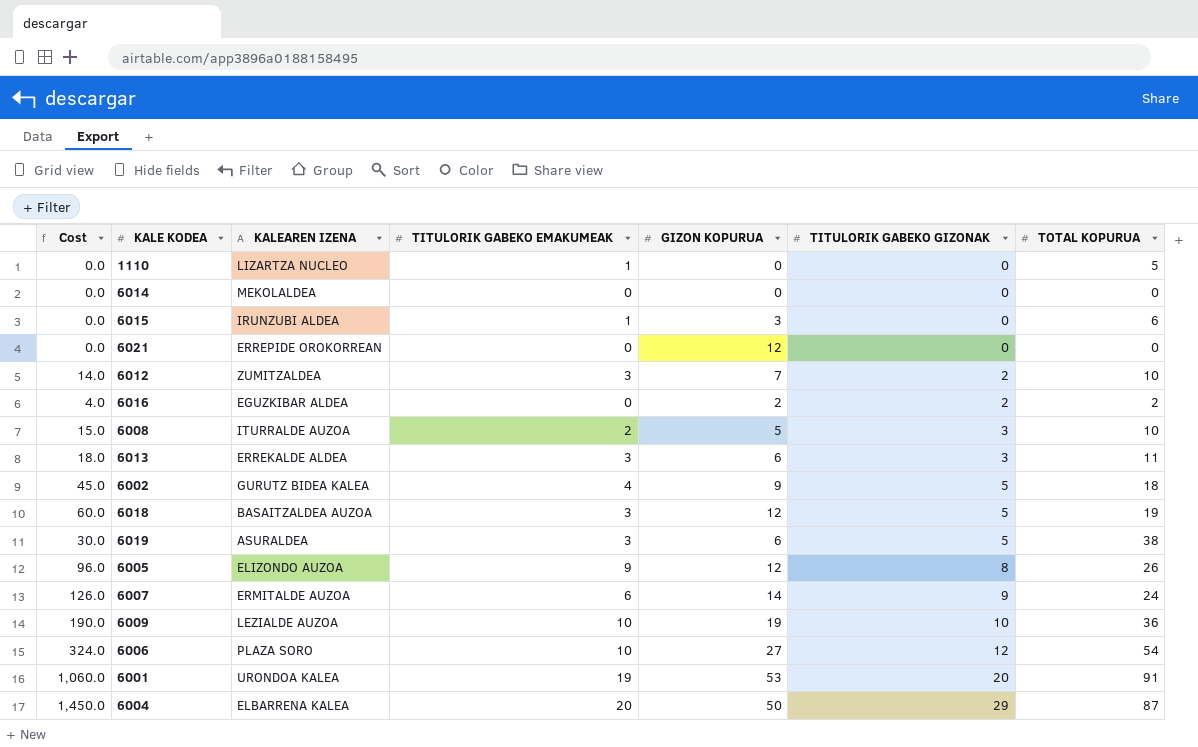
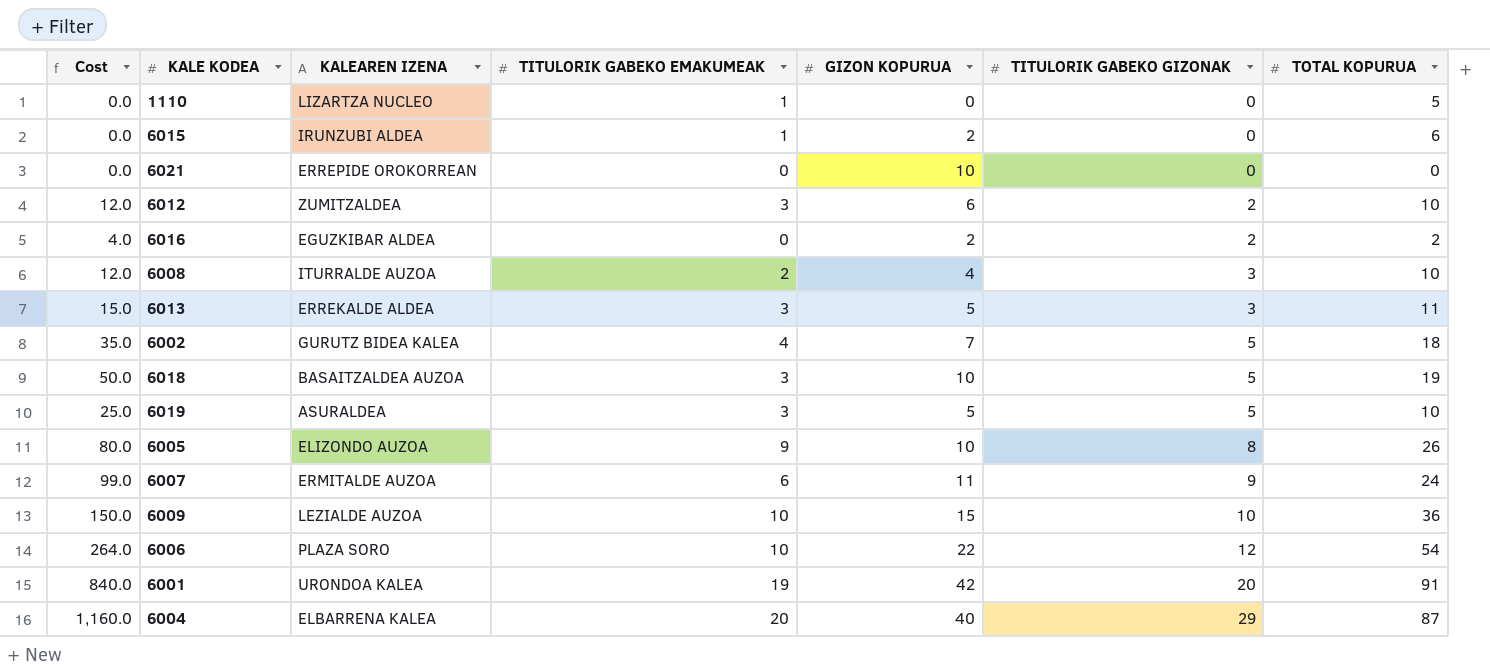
row 6014: 0.0 | MEKOLALDEA | 0 | 0 | 0 | 0 -> none
6015 | GIZON KOPURUA: 3 -> 2
6021 | GIZON KOPURUA: 12 -> 10
6012 | Cost: 14.0 -> 12.0
6012 | GIZON KOPURUA: 7 -> 6
6008 | Cost: 15.0 -> 12.0
6008 | GIZON KOPURUA: 5 -> 4
6013 | Cost: 18.0 -> 15.0
6013 | GIZON KOPURUA: 6 -> 5
6002 | Cost: 45.0 -> 35.0
6002 | GIZON KOPURUA: 9 -> 7
6018 | Cost: 60.0 -> 50.0
6018 | GIZON KOPURUA: 12 -> 10
6019 | Cost: 30.0 -> 25.0
6019 | GIZON KOPURUA: 6 -> 5
6019 | TOTAL KOPURUA: 38 -> 10
6005 | Cost: 96.0 -> 80.0
6005 | GIZON KOPURUA: 12 -> 10
6007 | Cost: 126.0 -> 99.0
6007 | GIZON KOPURUA: 14 -> 11
6009 | Cost: 190.0 -> 150.0
6009 | GIZON KOPURUA: 19 -> 15
6006 | Cost: 324.0 -> 264.0
6006 | GIZON KOPURUA: 27 -> 22
6001 | Cost: 1,060.0 -> 840.0
6001 | GIZON KOPURUA: 53 -> 42
6004 | Cost: 1,450.0 -> 1,160.0
6004 | GIZON KOPURUA: 50 -> 40

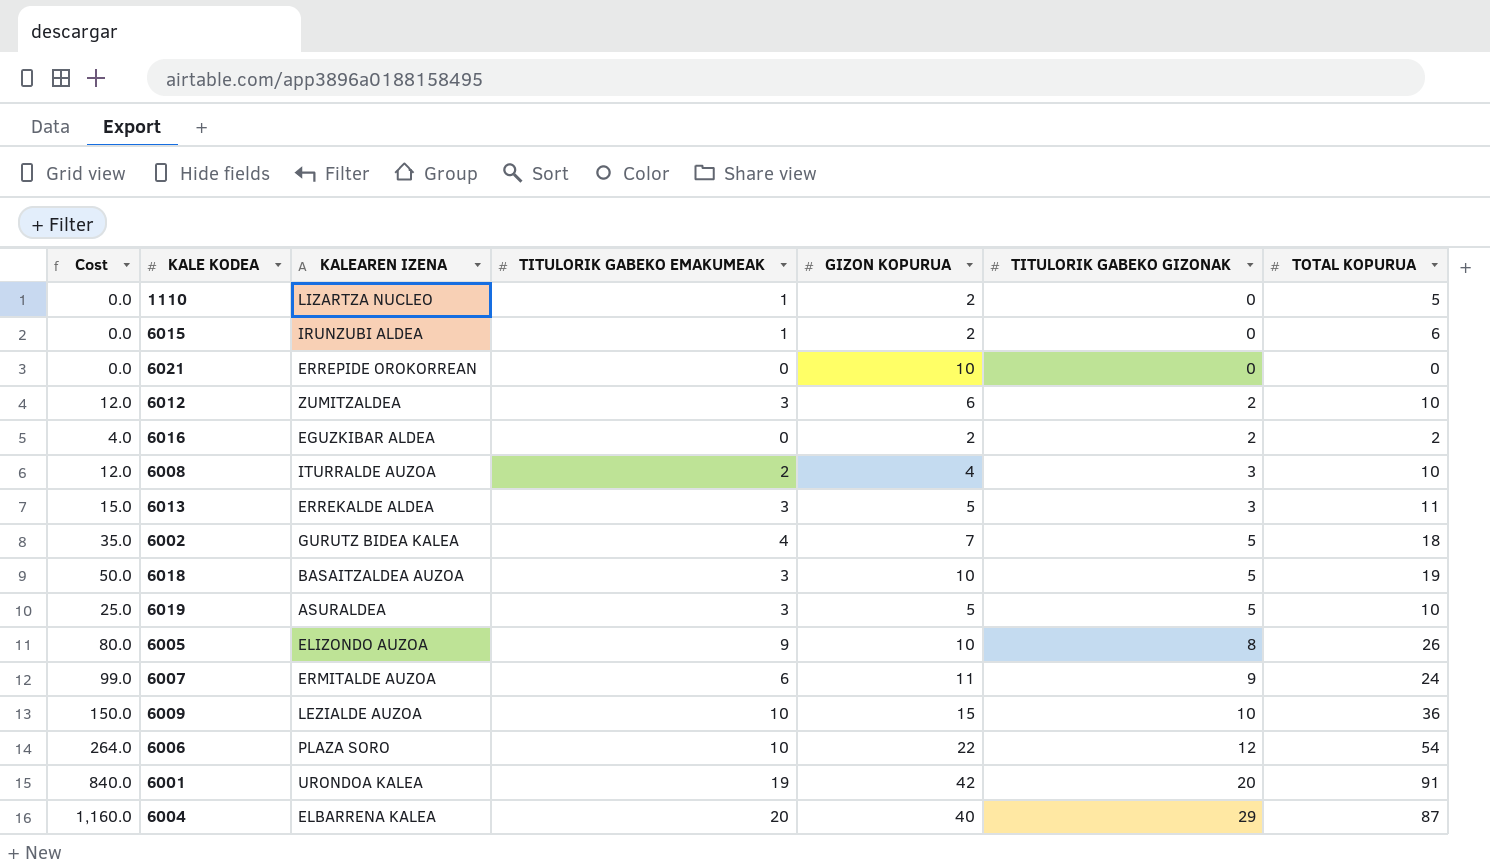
1110 | GIZON KOPURUA: 0 -> 2

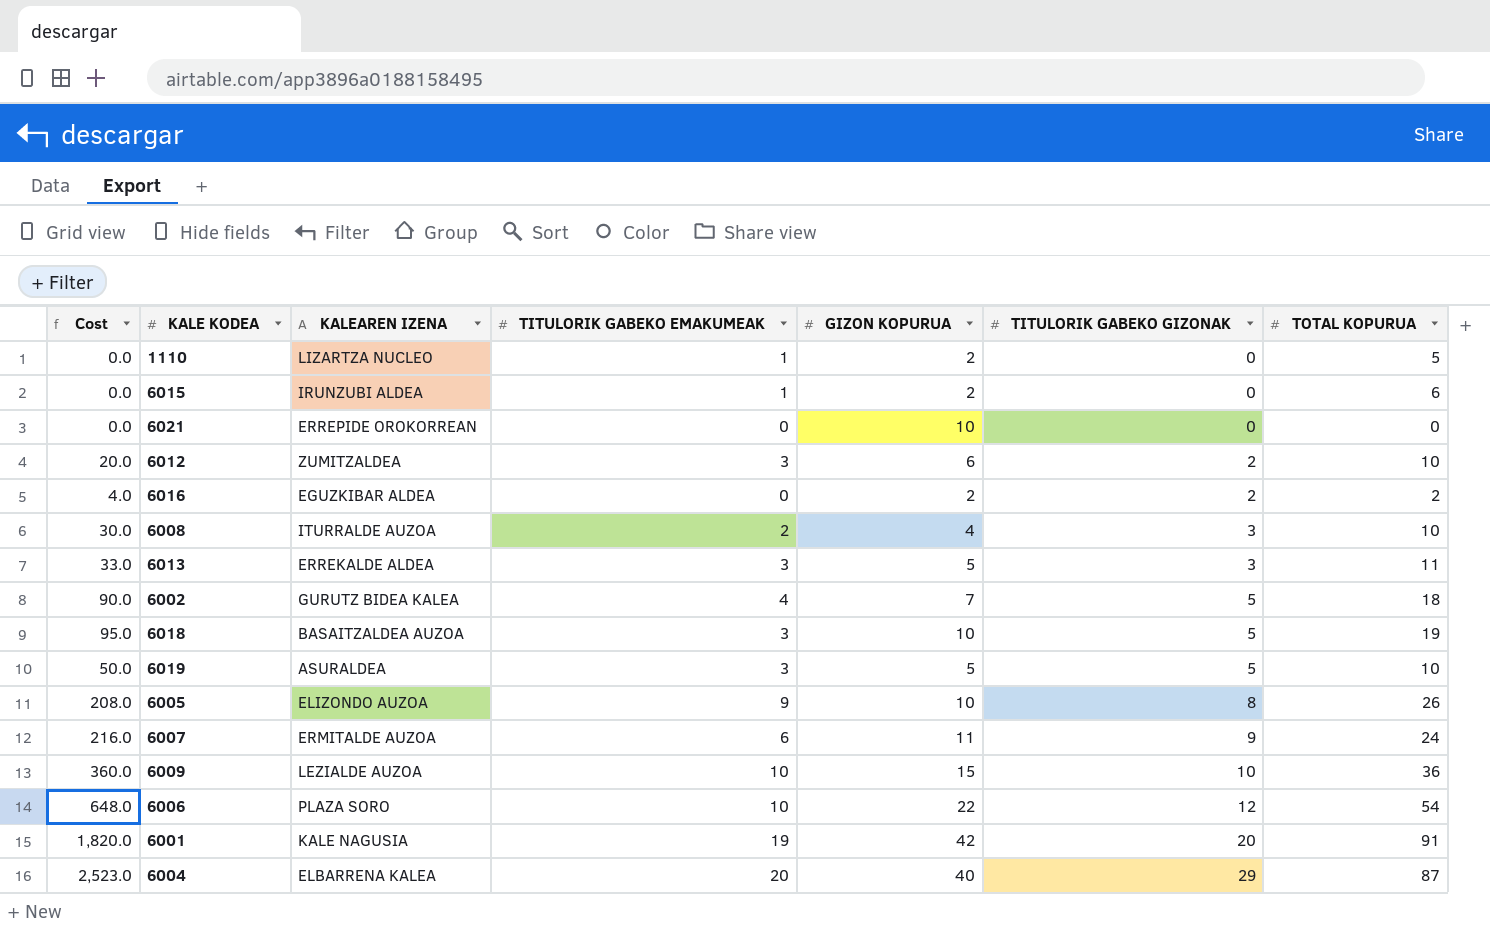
column Cost | formula: [GIZON KOPURUA] * [TITULORIK GABEKO GIZONAK] -> [TITULORIK GABEKO GIZONAK] * [TOTAL KOPURUA]
6001 | KALEAREN IZENA: URONDOA KALEA -> KALE NAGUSIA

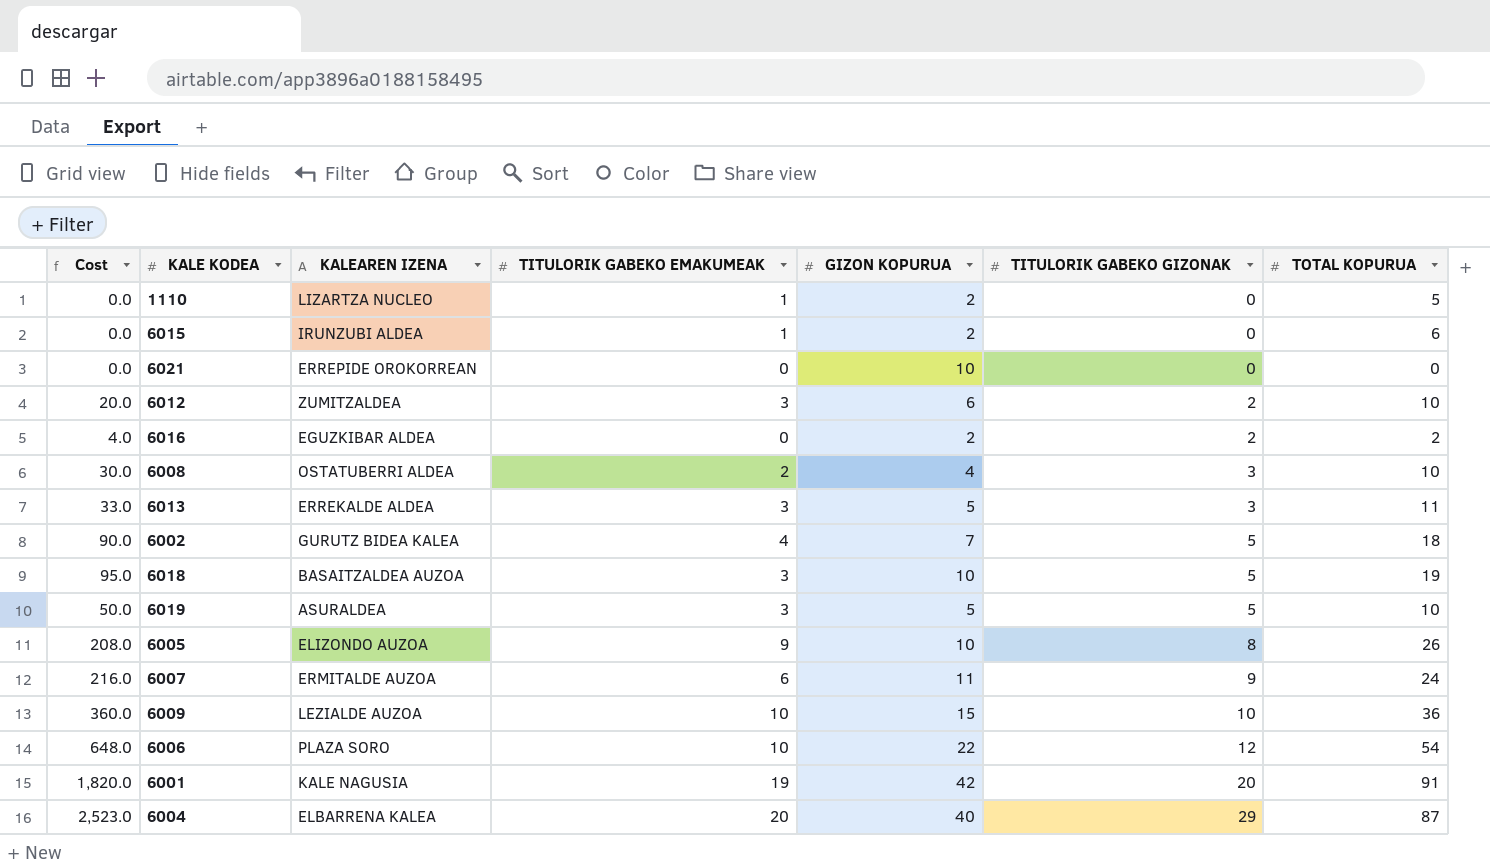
6008 | KALEAREN IZENA: ITURRALDE AUZOA -> OSTATUBERRI ALDEA

